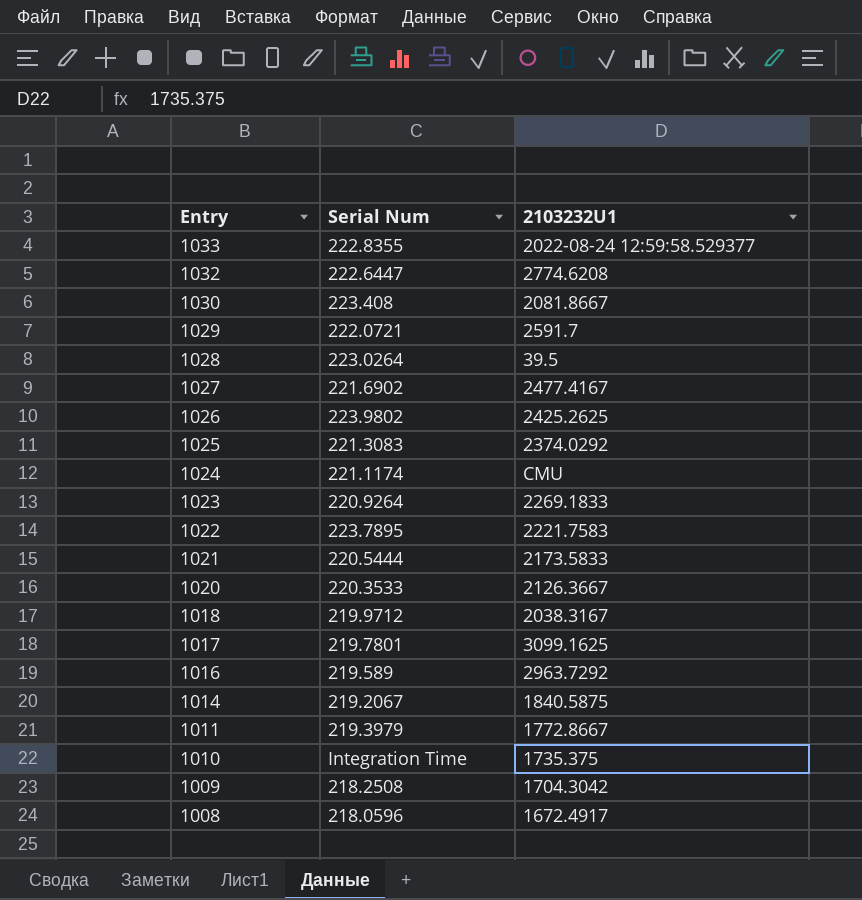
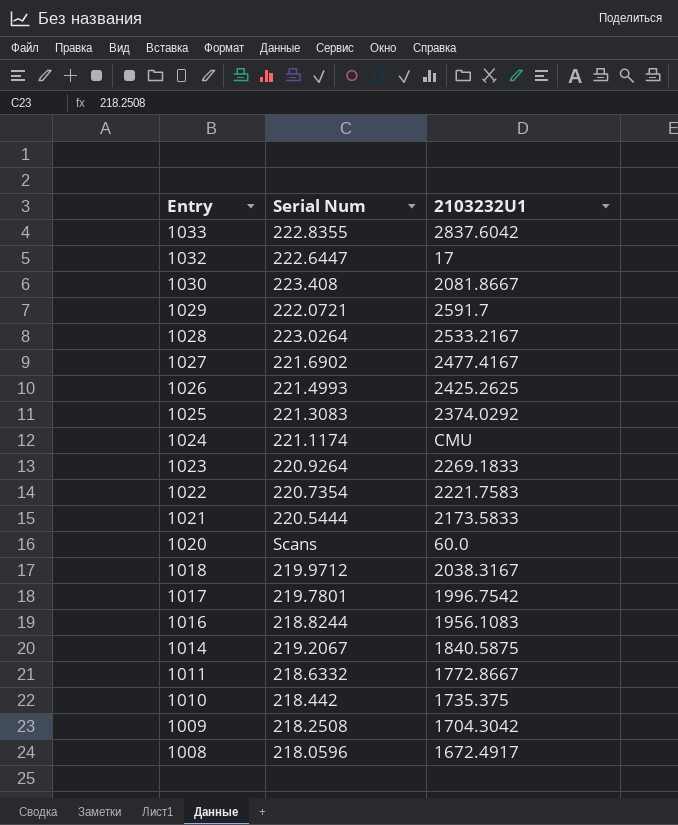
1033 | 2103232U1: 2022-08-24 12:59:58.529377 -> 2837.6042
1032 | 2103232U1: 2774.6208 -> 17
1028 | 2103232U1: 39.5 -> 2533.2167
1026 | Serial Num: 223.9802 -> 221.4993
1022 | Serial Num: 223.7895 -> 220.7354
1020 | Serial Num: 220.3533 -> Scans
1020 | 2103232U1: 2126.3667 -> 60.0
1017 | 2103232U1: 3099.1625 -> 1996.7542
1016 | Serial Num: 219.589 -> 218.8244
1016 | 2103232U1: 2963.7292 -> 1956.1083
1011 | Serial Num: 219.3979 -> 218.6332
1010 | Serial Num: Integration Time -> 218.442

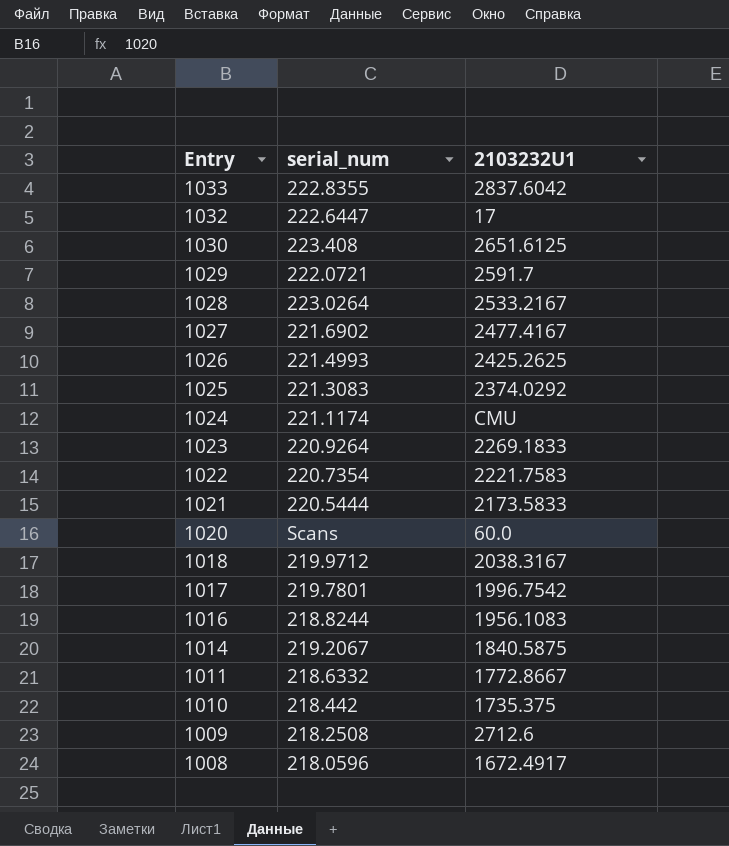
column name: Serial Num -> serial_num
1030 | 2103232U1: 2081.8667 -> 2651.6125
1009 | 2103232U1: 1704.3042 -> 2712.6

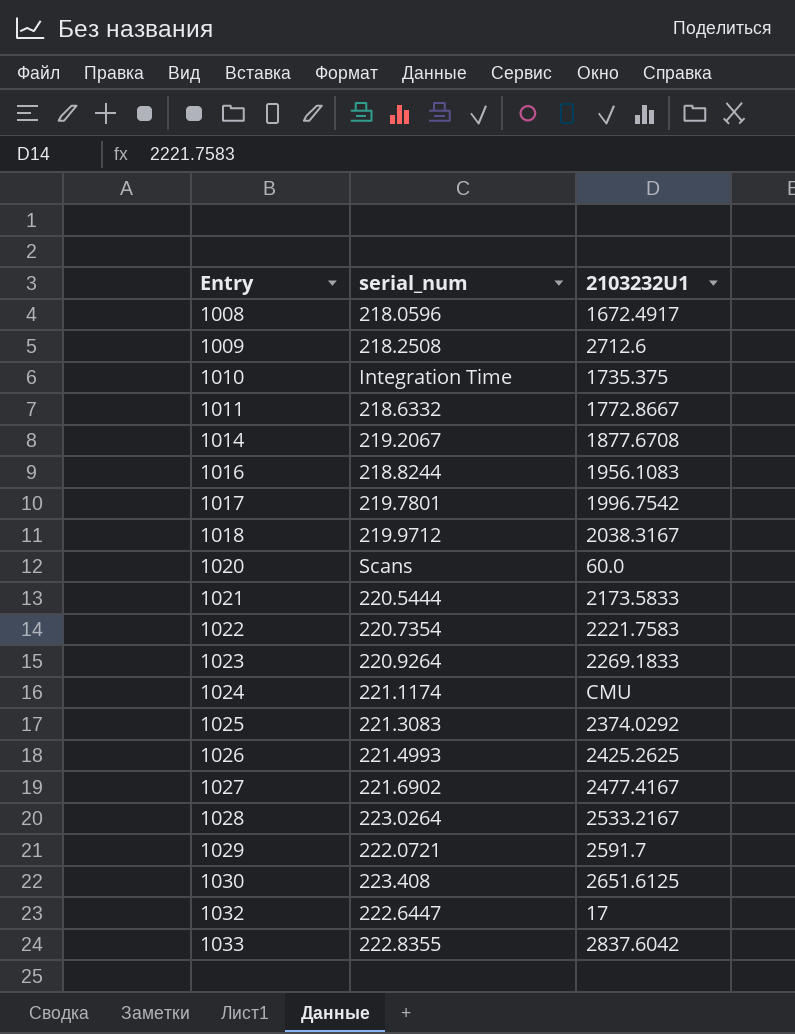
row order: Entry descending -> Entry ascending
1010 | serial_num: 218.442 -> Integration Time
1014 | 2103232U1: 1840.5875 -> 1877.6708

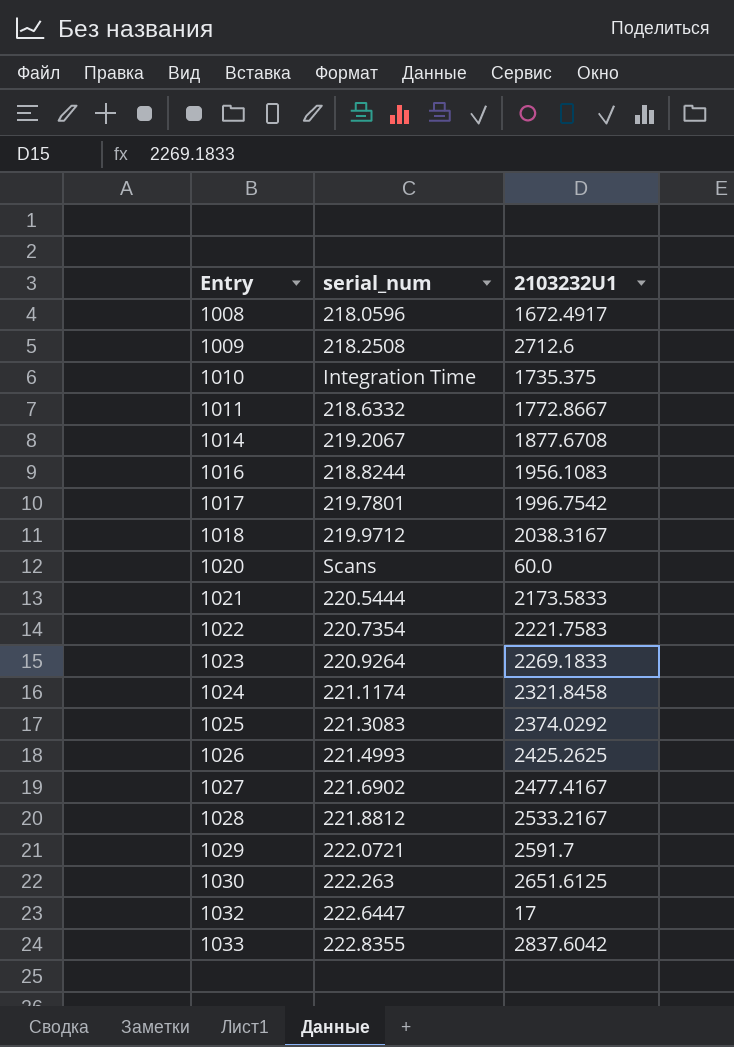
1024 | 2103232U1: CMU -> 2321.8458
1028 | serial_num: 223.0264 -> 221.8812
1030 | serial_num: 223.408 -> 222.263

